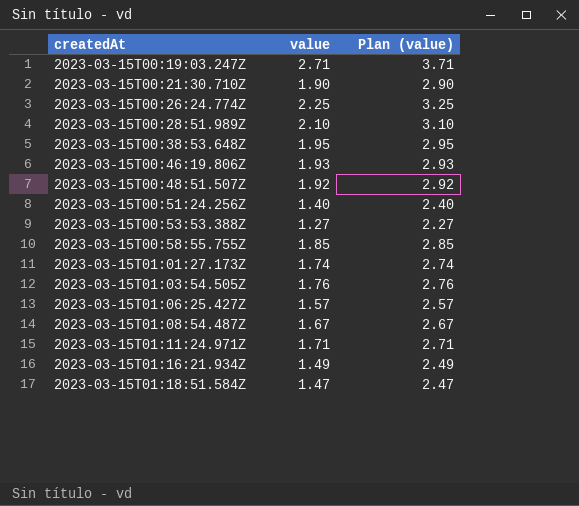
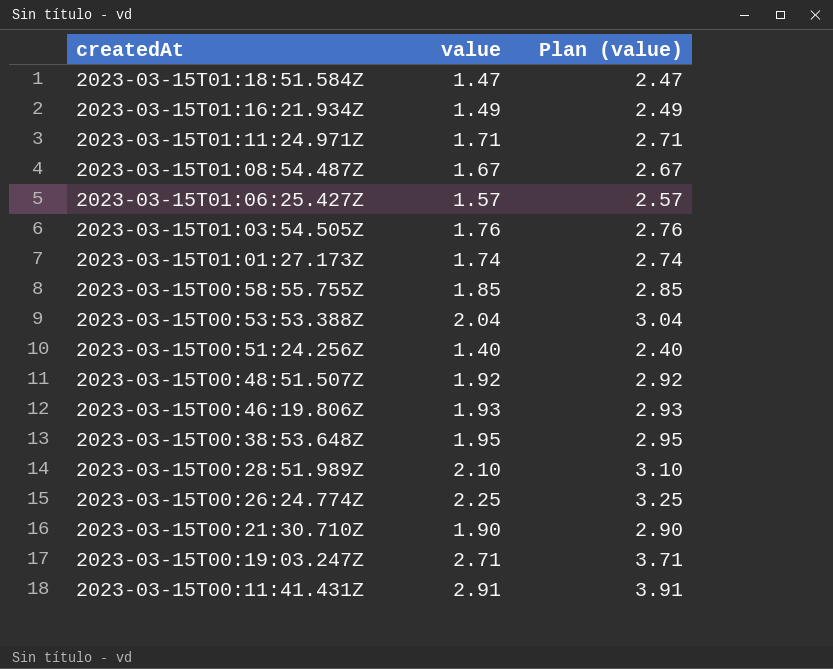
row order: createdAt ascending -> createdAt descending
2023-03-15T00:53:53.388Z | value: 1.27 -> 2.04
2023-03-15T00:53:53.388Z | Plan (value): 2.27 -> 3.04
row 2023-03-15T00:11:41.431Z: none -> 2.91 | 3.91

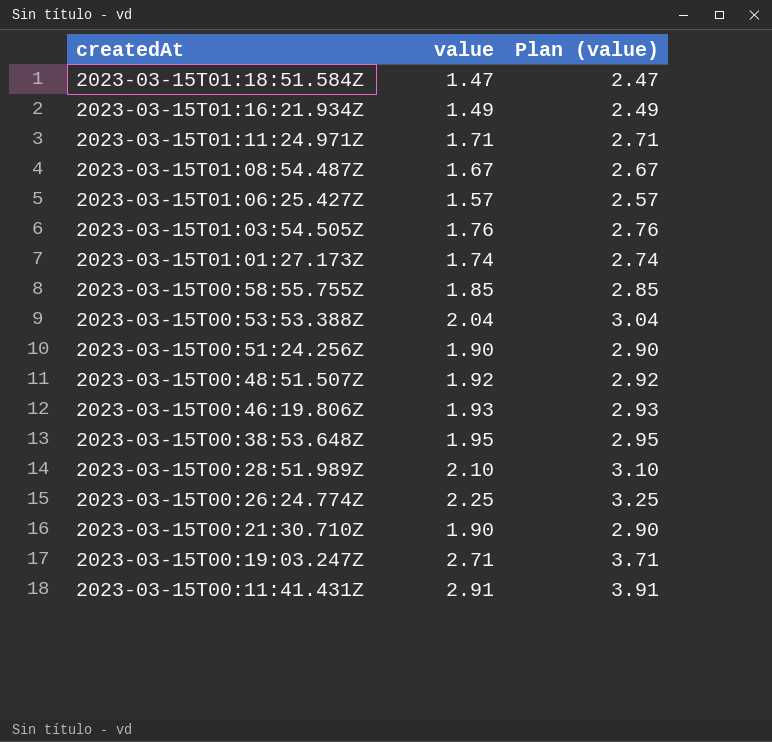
2023-03-15T00:51:24.256Z | value: 1.40 -> 1.90
2023-03-15T00:51:24.256Z | Plan (value): 2.40 -> 2.90

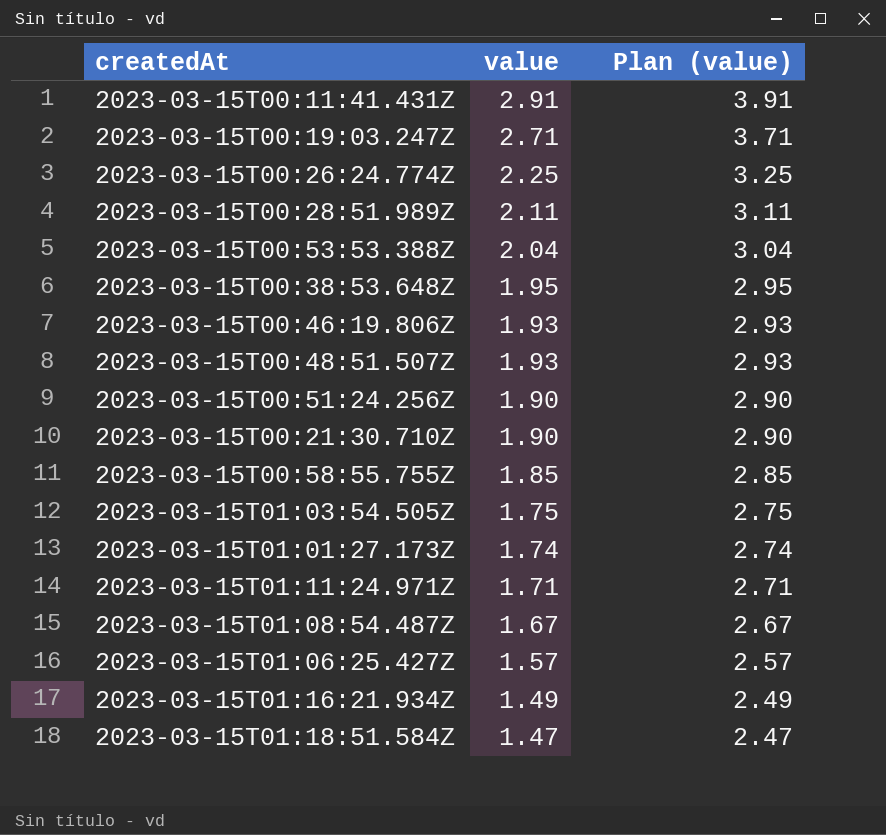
row order: createdAt descending -> value descending
2023-03-15T00:28:51.989Z | value: 2.10 -> 2.11
2023-03-15T00:28:51.989Z | Plan (value): 3.10 -> 3.11
2023-03-15T00:48:51.507Z | value: 1.92 -> 1.93
2023-03-15T00:48:51.507Z | Plan (value): 2.92 -> 2.93
2023-03-15T01:03:54.505Z | value: 1.76 -> 1.75
2023-03-15T01:03:54.505Z | Plan (value): 2.76 -> 2.75

